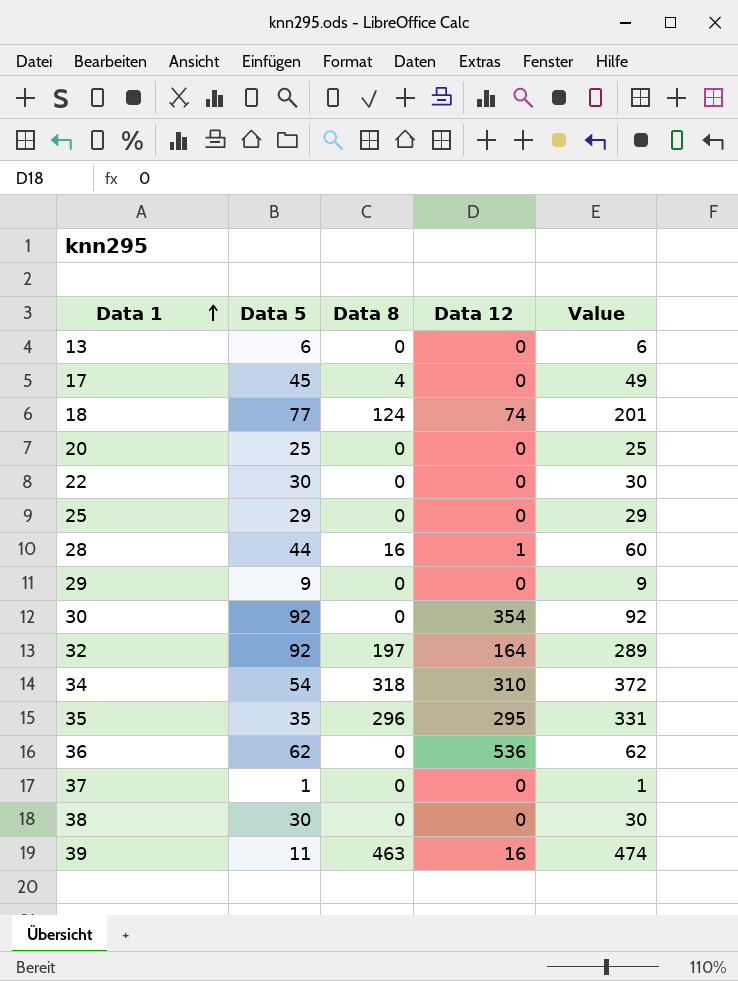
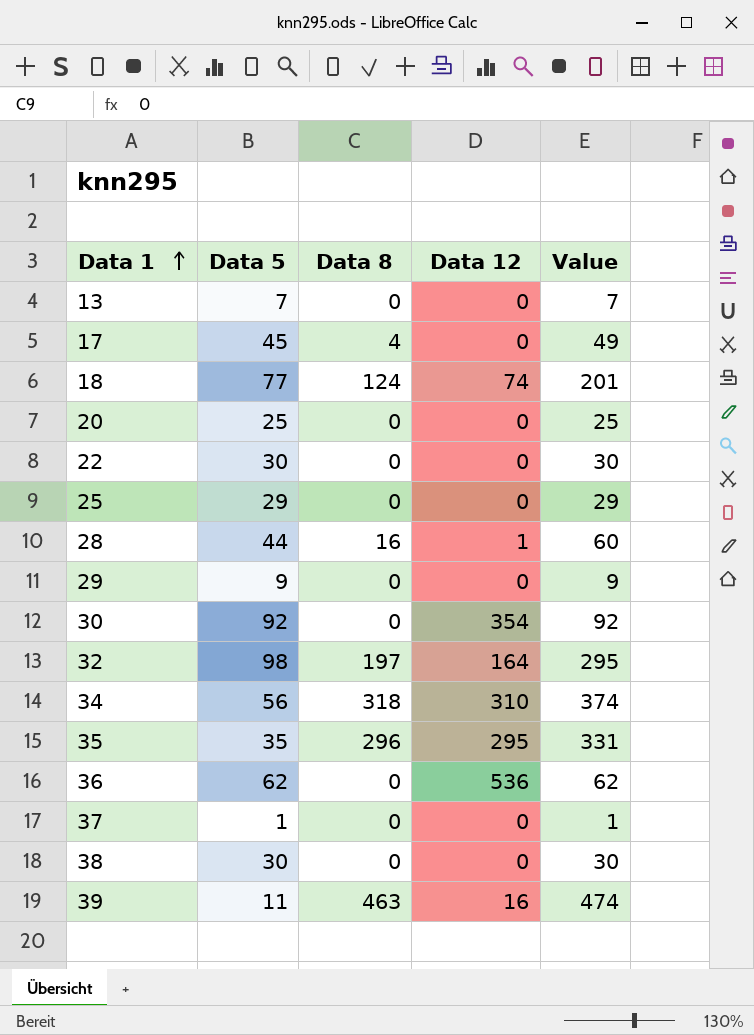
13 | Data 5: 6 -> 7
13 | Value: 6 -> 7
32 | Data 5: 92 -> 98
32 | Value: 289 -> 295
34 | Data 5: 54 -> 56
34 | Value: 372 -> 374

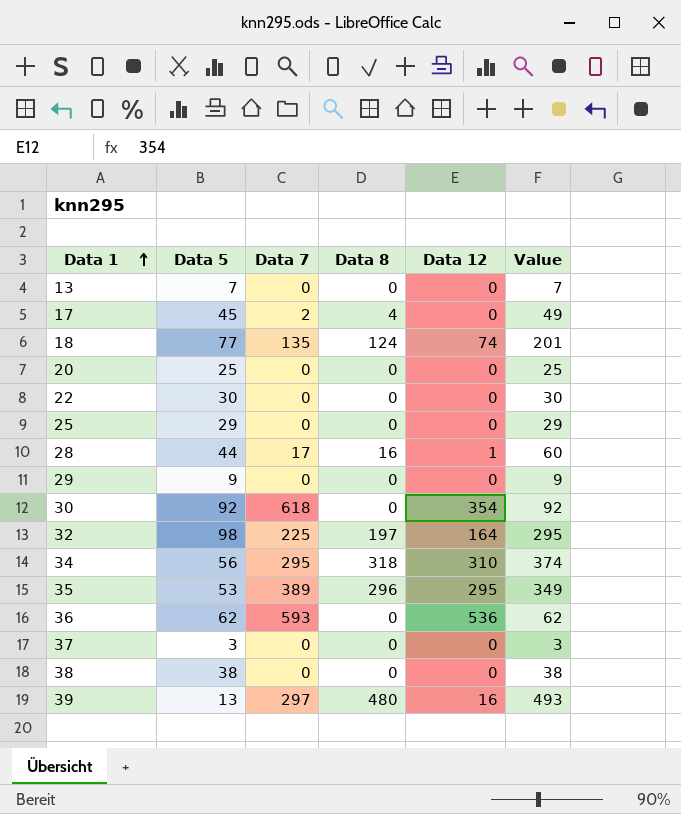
column Data 7 | position: none -> 3
35 | Data 5: 35 -> 53
35 | Value: 331 -> 349
37 | Data 5: 1 -> 3
37 | Value: 1 -> 3
38 | Data 5: 30 -> 38
38 | Value: 30 -> 38
39 | Data 5: 11 -> 13
39 | Data 8: 463 -> 480
39 | Value: 474 -> 493

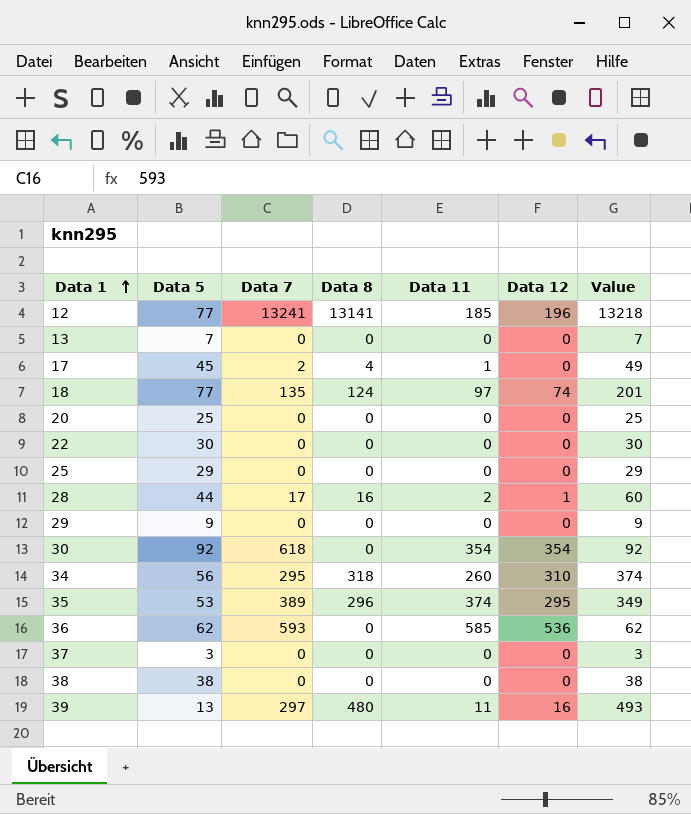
column Data 11 | position: none -> 5
row 32: 98 | 225 | 197 | 164 | 295 -> none
row 12: none -> 77 | 13241 | 13141 | 185 | 196 | 13218

